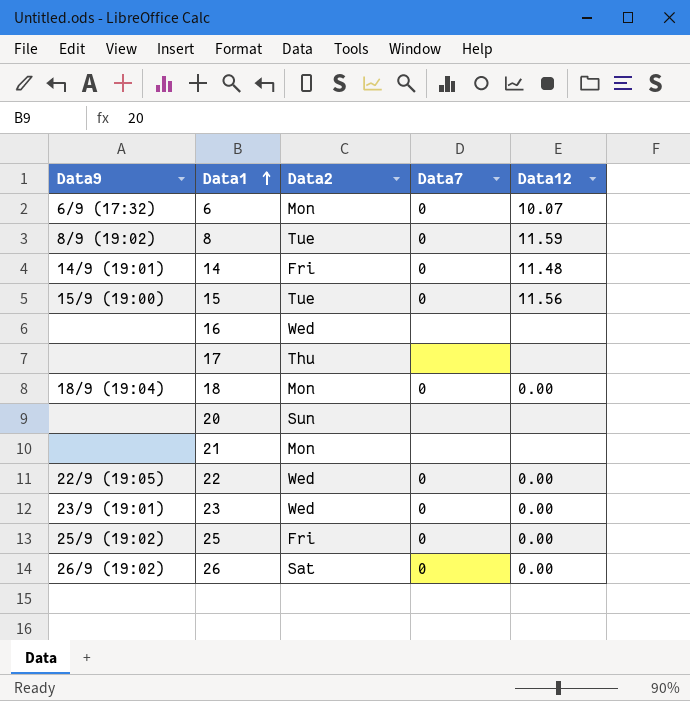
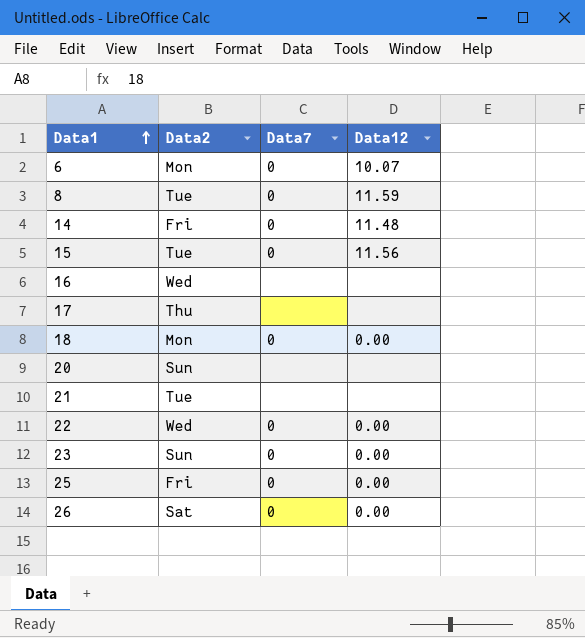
column Data9 | position: 1 -> none
21 | Data2: Mon -> Tue
23 | Data2: Wed -> Sun

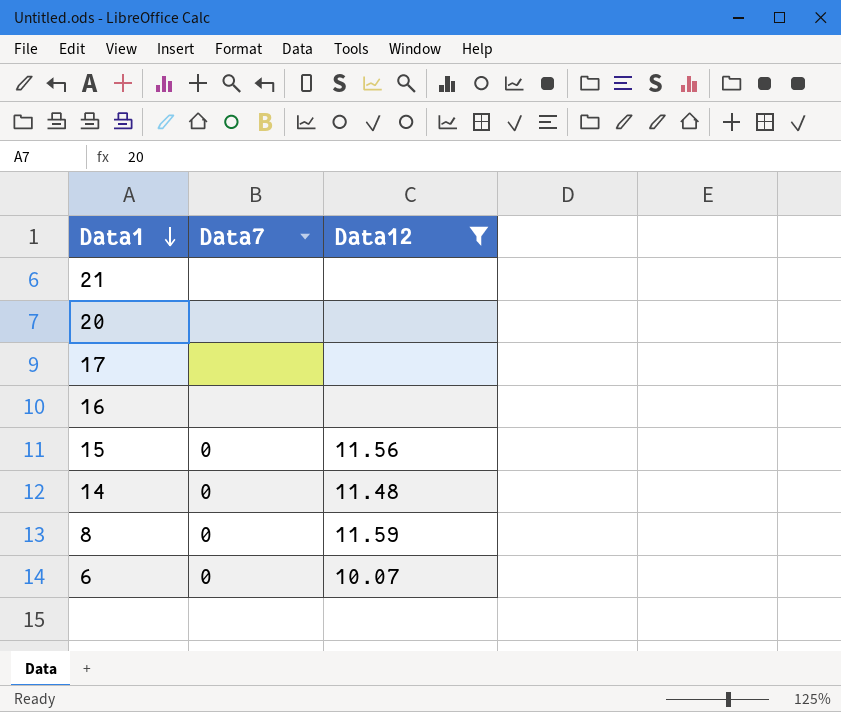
filter: none -> Data12 != 0.00
row order: Data1 ascending -> Data1 descending
column Data2 | position: 2 -> none

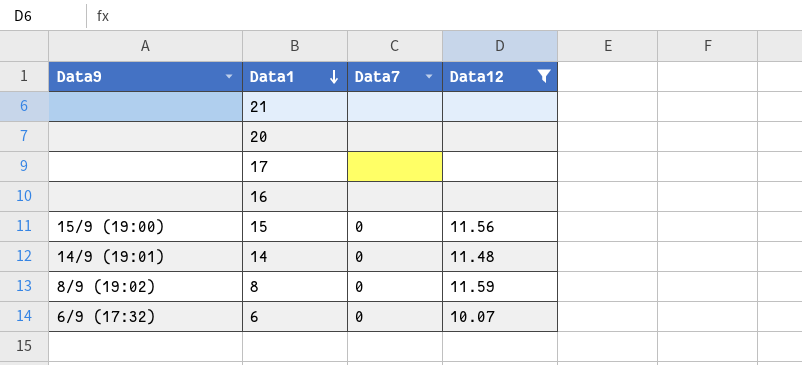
column Data9 | position: none -> 1

